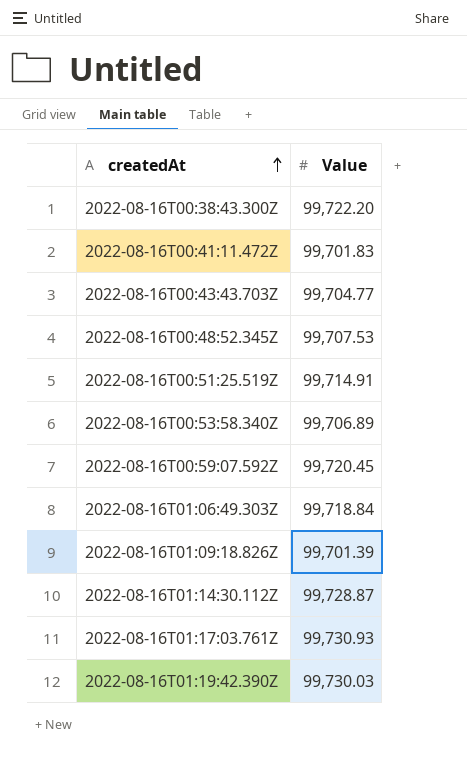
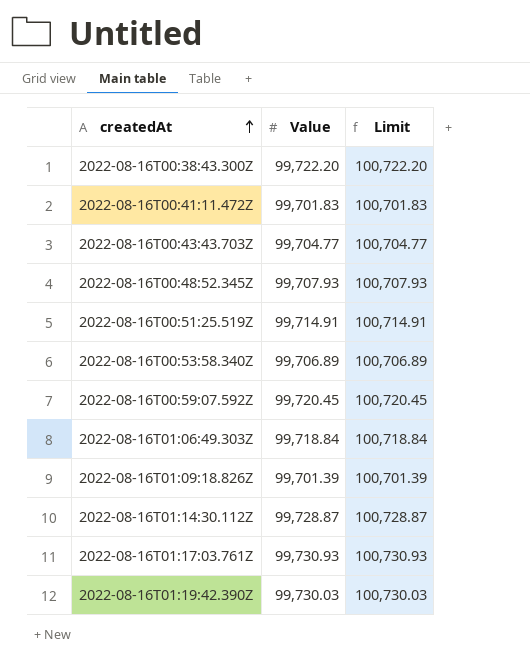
column Limit | formula: none -> [Value] + 1000
2022-08-16T00:48:52.345Z | Value: 99,707.53 -> 99,707.93

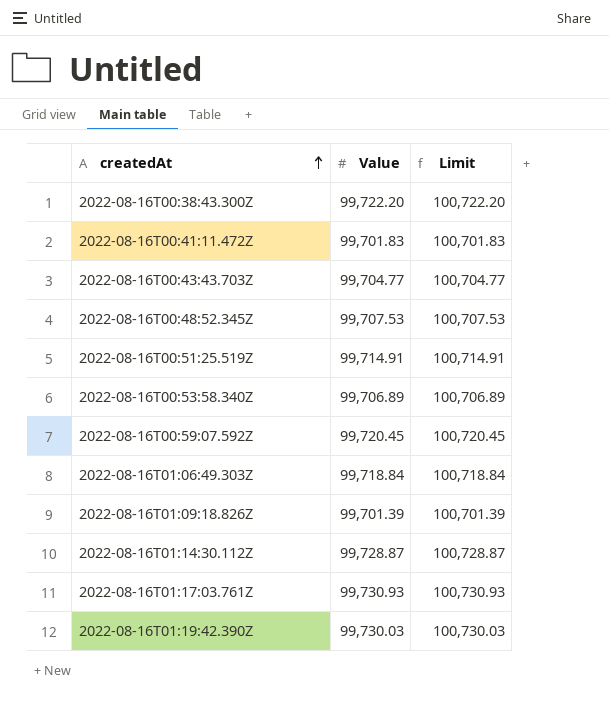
2022-08-16T00:48:52.345Z | Value: 99,707.93 -> 99,707.53
2022-08-16T00:48:52.345Z | Limit: 100,707.93 -> 100,707.53

